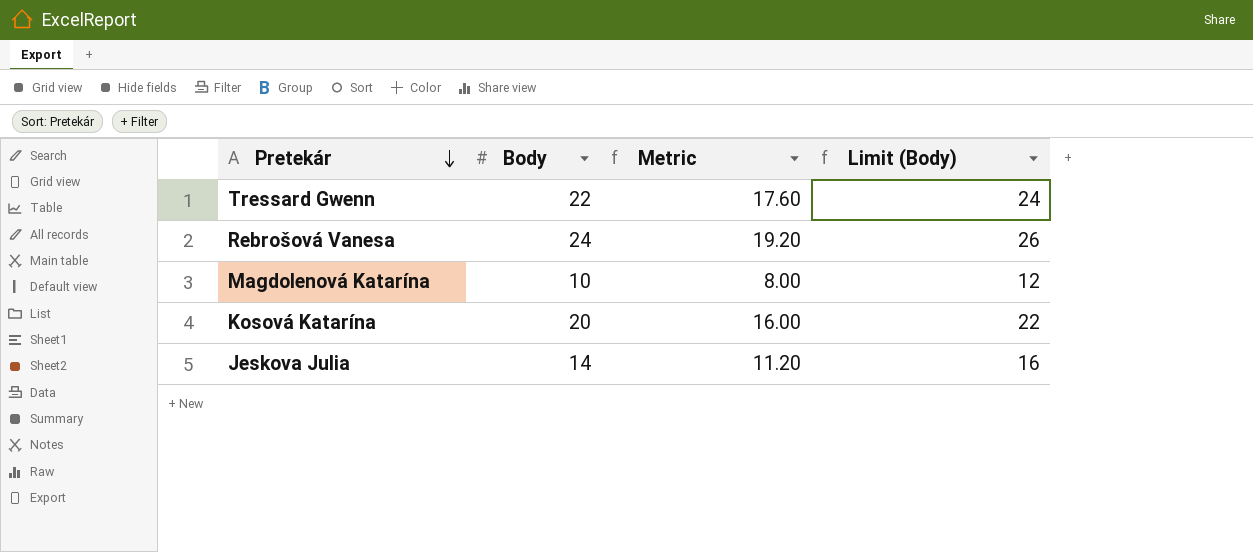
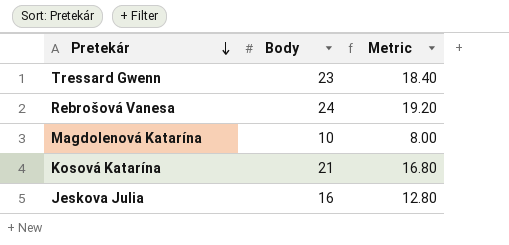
column Limit (Body) | formula: [Body] + 2 -> none
Tressard Gwenn | Body: 22 -> 23
Tressard Gwenn | Metric: 17.60 -> 18.40
Kosová Katarína | Body: 20 -> 21
Kosová Katarína | Metric: 16.00 -> 16.80
Jeskova Julia | Body: 14 -> 16
Jeskova Julia | Metric: 11.20 -> 12.80

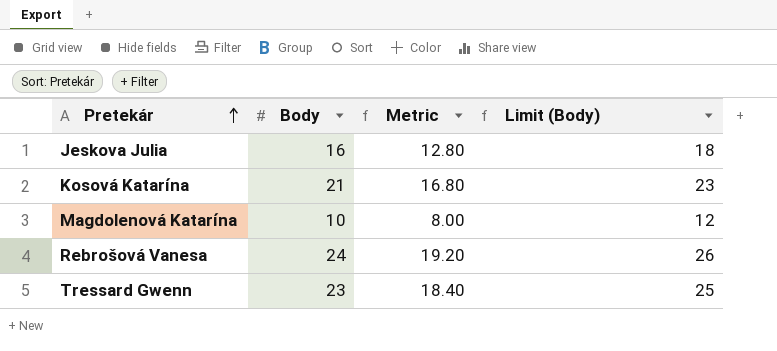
row order: Pretekár descending -> Pretekár ascending
column Limit (Body) | formula: none -> [Body] + 2

